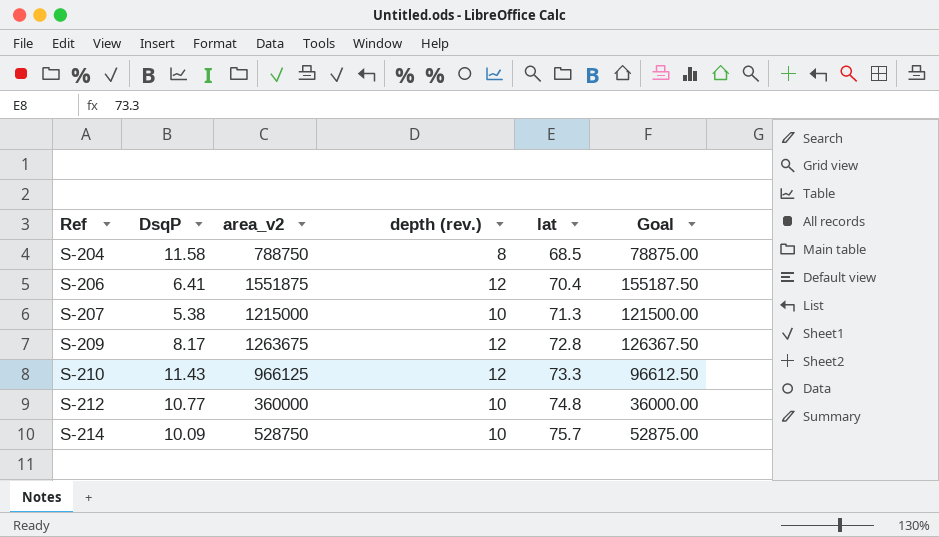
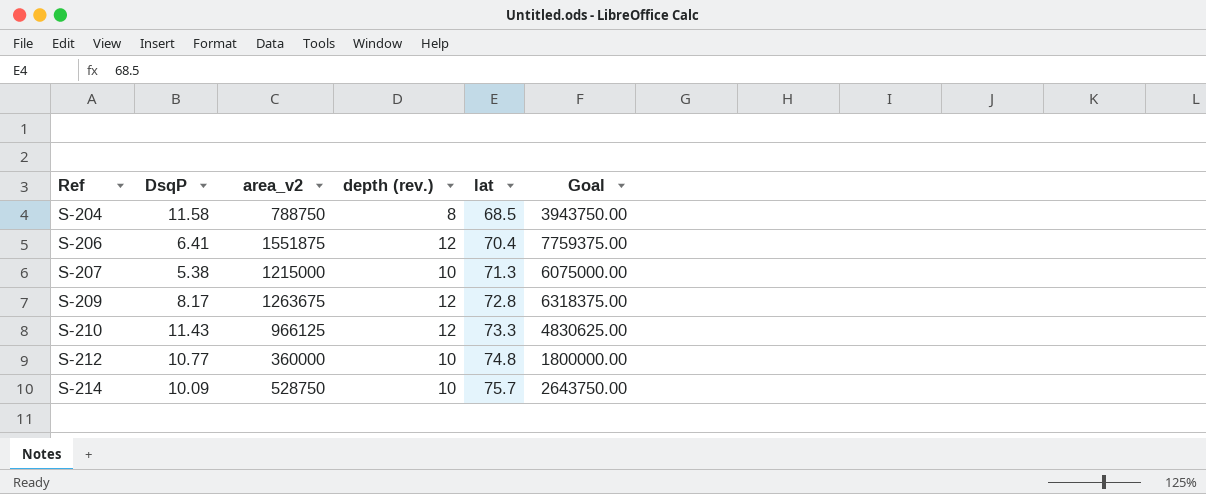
column Goal | formula: [area_v2] * 0.1 -> [area_v2] * 5

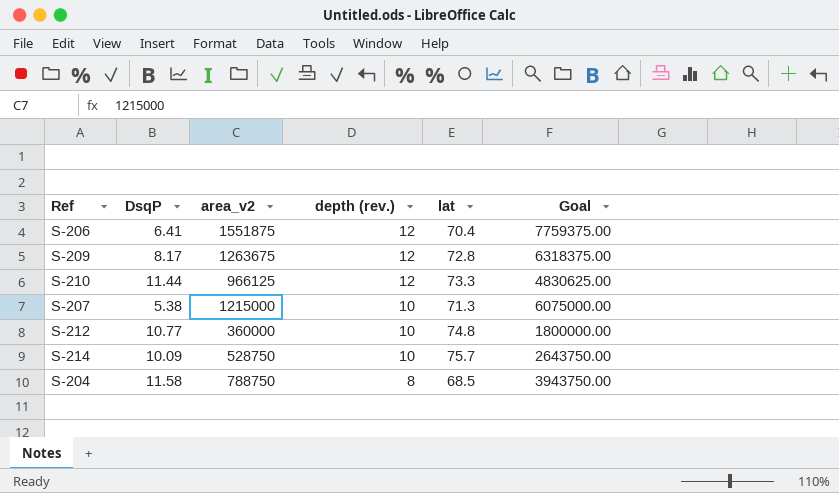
row order: Ref ascending -> depth (rev.) descending
S-210 | DsqP: 11.43 -> 11.44

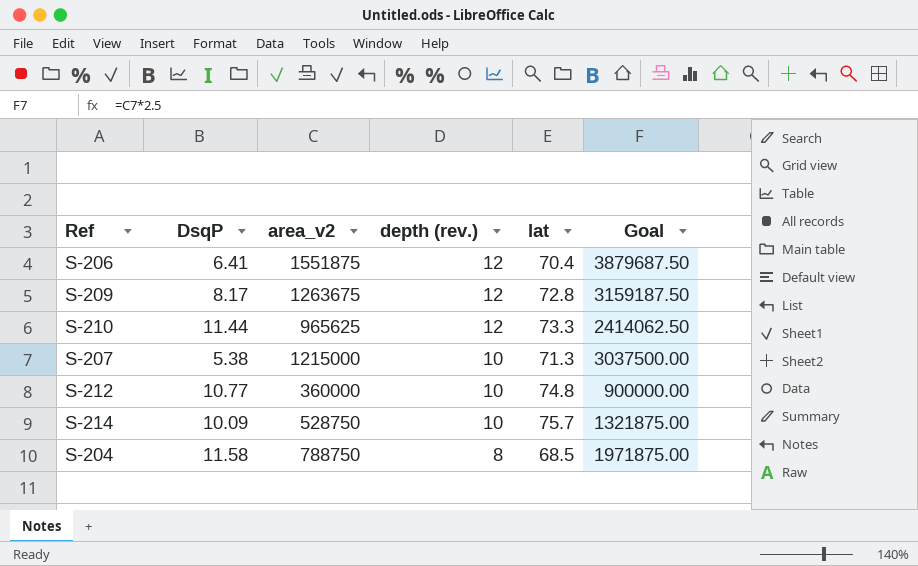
column Goal | formula: [area_v2] * 5 -> [area_v2] * 2.5
S-210 | area_v2: 966125 -> 965625

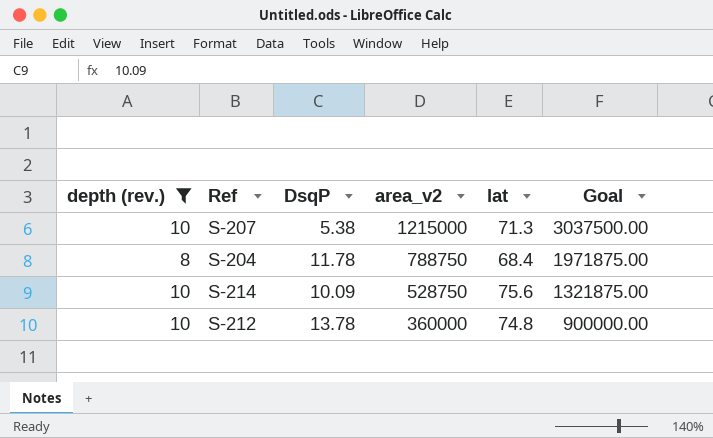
filter: none -> depth (rev.) != 12
row order: depth (rev.) descending -> area_v2 descending
column depth (rev.) | position: 4 -> 1
S-204 | DsqP: 11.58 -> 11.78
S-204 | lat: 68.5 -> 68.4
S-214 | lat: 75.7 -> 75.6
S-212 | DsqP: 10.77 -> 13.78

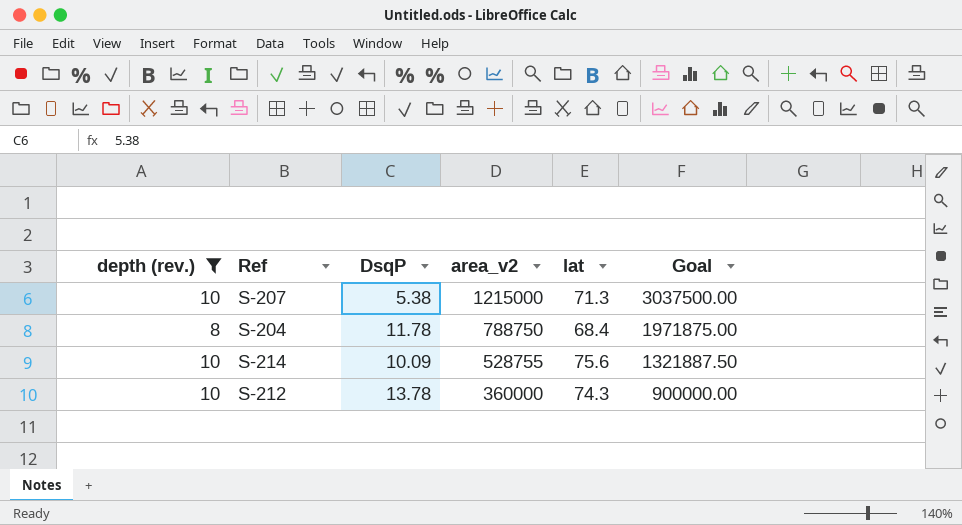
S-214 | area_v2: 528750 -> 528755
S-214 | Goal: 1321875.00 -> 1321887.50
S-212 | lat: 74.8 -> 74.3

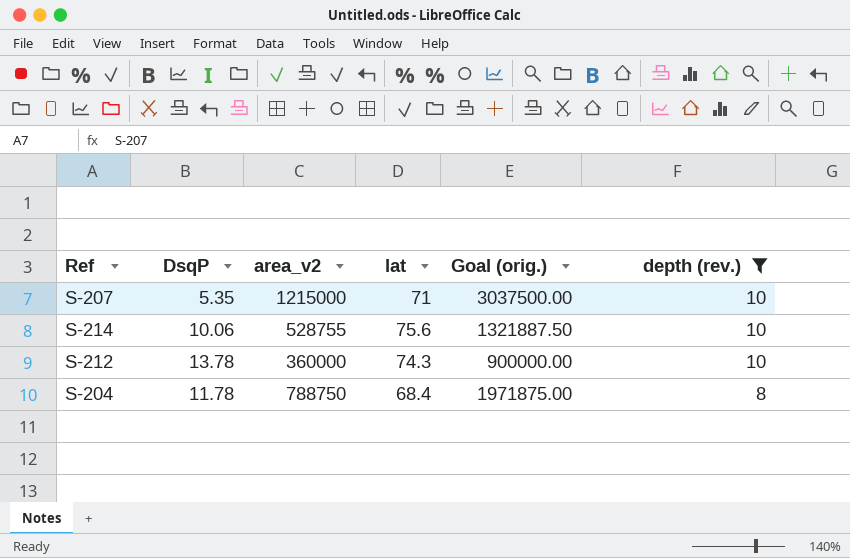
row order: area_v2 descending -> depth (rev.) descending
column name: Goal -> Goal (orig.)
column depth (rev.) | position: 1 -> 6
S-207 | DsqP: 5.38 -> 5.35
S-207 | lat: 71.3 -> 71
S-214 | DsqP: 10.09 -> 10.06

